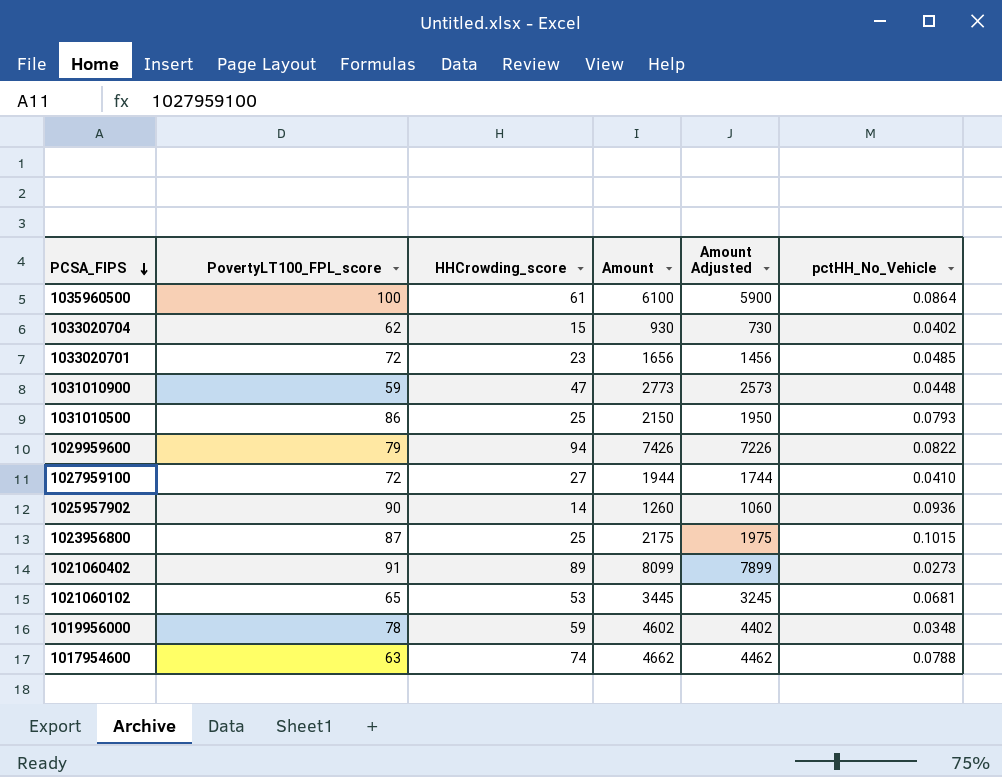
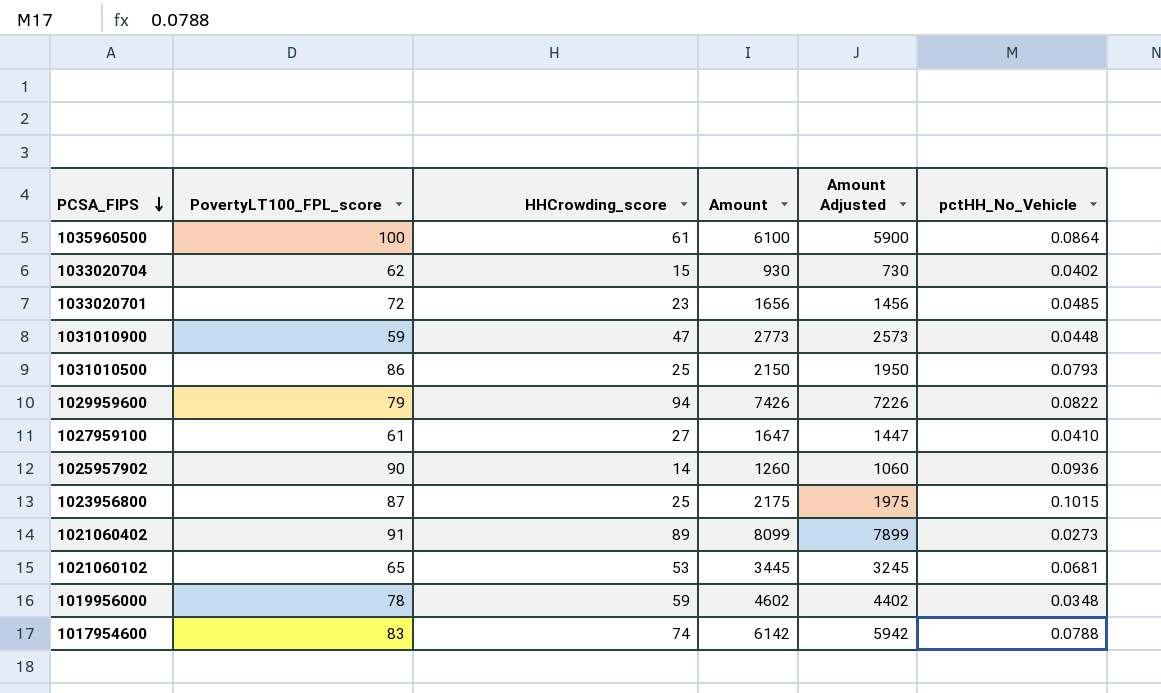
1027959100 | PovertyLT100_FPL_score: 72 -> 61
1027959100 | Amount: 1944 -> 1647
1027959100 | Amount Adjusted: 1744 -> 1447
1017954600 | PovertyLT100_FPL_score: 63 -> 83
1017954600 | Amount: 4662 -> 6142
1017954600 | Amount Adjusted: 4462 -> 5942

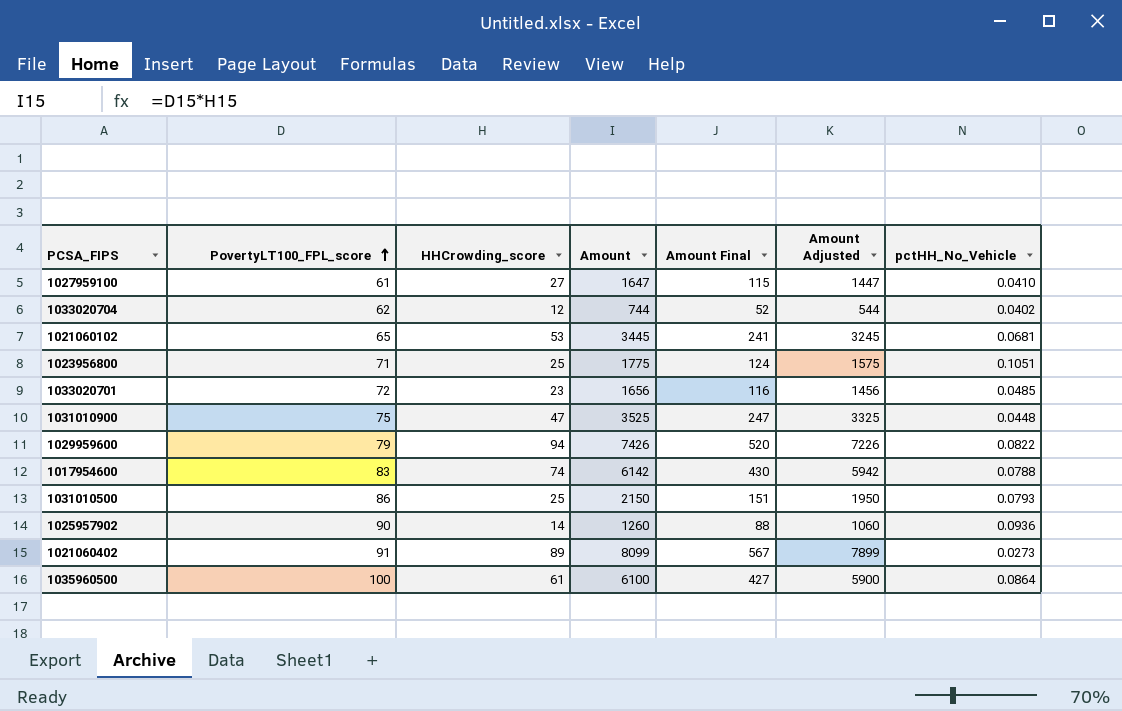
row order: PCSA_FIPS descending -> PovertyLT100_FPL_score ascending
column Amount Final | formula: none -> [Amount] * 0.07
row 1019956000: 78 | 59 | 4602 | 4402 | 0.0348 -> none
1033020704 | HHCrowding_score: 15 -> 12
1033020704 | Amount: 930 -> 744
1033020704 | Amount Adjusted: 730 -> 544
1023956800 | PovertyLT100_FPL_score: 87 -> 71
1023956800 | Amount: 2175 -> 1775
1023956800 | Amount Adjusted: 1975 -> 1575
1023956800 | pctHH_No_Vehicle: 0.1015 -> 0.1051
1031010900 | PovertyLT100_FPL_score: 59 -> 75
1031010900 | Amount: 2773 -> 3525
1031010900 | Amount Adjusted: 2573 -> 3325

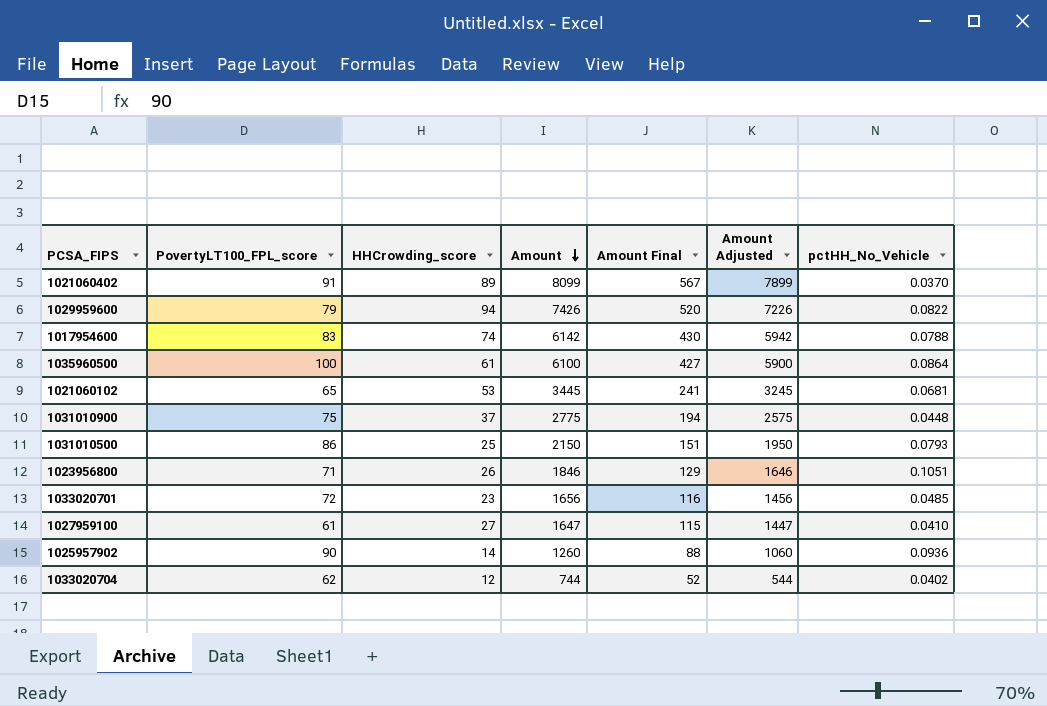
row order: PovertyLT100_FPL_score ascending -> Amount descending
1021060402 | pctHH_No_Vehicle: 0.0273 -> 0.0370
1031010900 | HHCrowding_score: 47 -> 37
1031010900 | Amount: 3525 -> 2775
1031010900 | Amount Final: 247 -> 194
1031010900 | Amount Adjusted: 3325 -> 2575
1023956800 | HHCrowding_score: 25 -> 26
1023956800 | Amount: 1775 -> 1846
1023956800 | Amount Final: 124 -> 129
1023956800 | Amount Adjusted: 1575 -> 1646

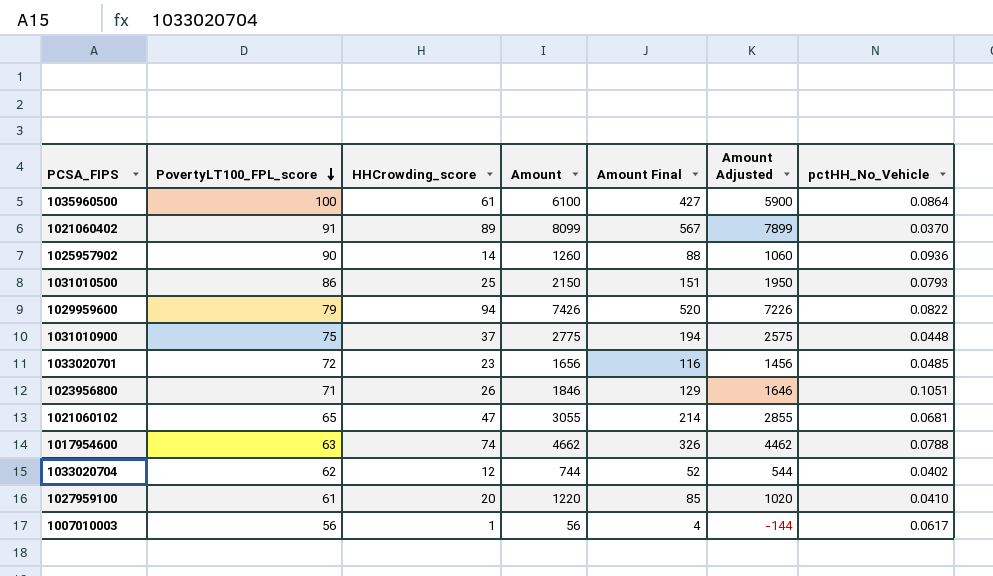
row order: Amount descending -> PovertyLT100_FPL_score descending
1021060102 | HHCrowding_score: 53 -> 47
1021060102 | Amount: 3445 -> 3055
1021060102 | Amount Final: 241 -> 214
1021060102 | Amount Adjusted: 3245 -> 2855
1017954600 | PovertyLT100_FPL_score: 83 -> 63
1017954600 | Amount: 6142 -> 4662
1017954600 | Amount Final: 430 -> 326
1017954600 | Amount Adjusted: 5942 -> 4462
1027959100 | HHCrowding_score: 27 -> 20
1027959100 | Amount: 1647 -> 1220
1027959100 | Amount Final: 115 -> 85
1027959100 | Amount Adjusted: 1447 -> 1020
row 1007010003: none -> 56 | 1 | 56 | 4 | -144 | 0.0617

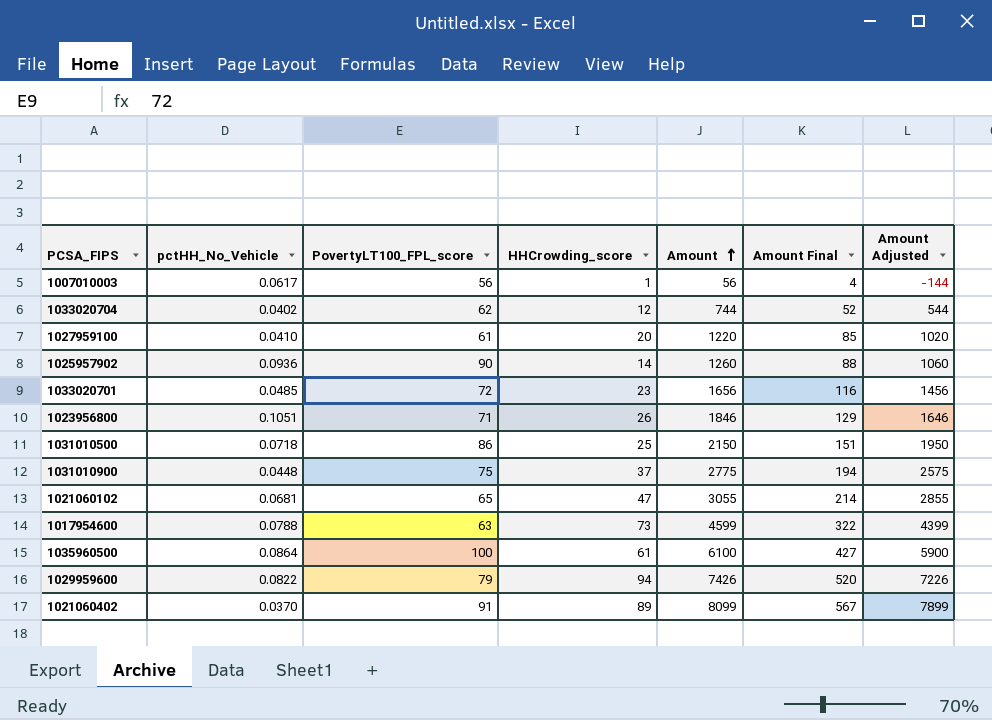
row order: PovertyLT100_FPL_score descending -> Amount ascending
column pctHH_No_Vehicle | position: 7 -> 2
1031010500 | pctHH_No_Vehicle: 0.0793 -> 0.0718
1017954600 | HHCrowding_score: 74 -> 73
1017954600 | Amount: 4662 -> 4599
1017954600 | Amount Final: 326 -> 322
1017954600 | Amount Adjusted: 4462 -> 4399

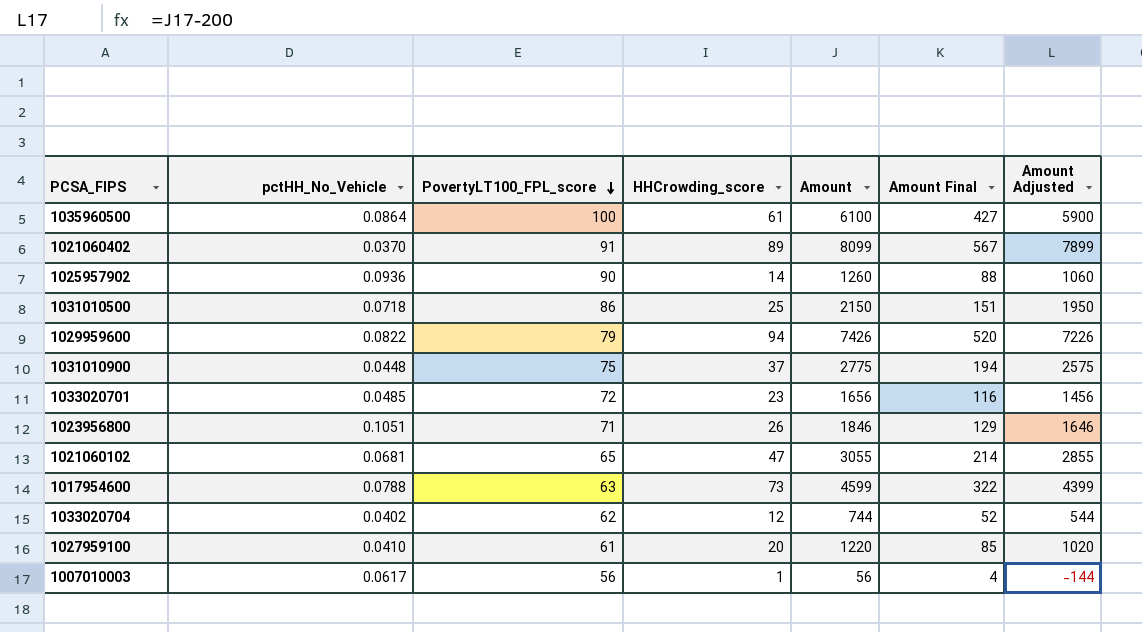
row order: Amount ascending -> PovertyLT100_FPL_score descending

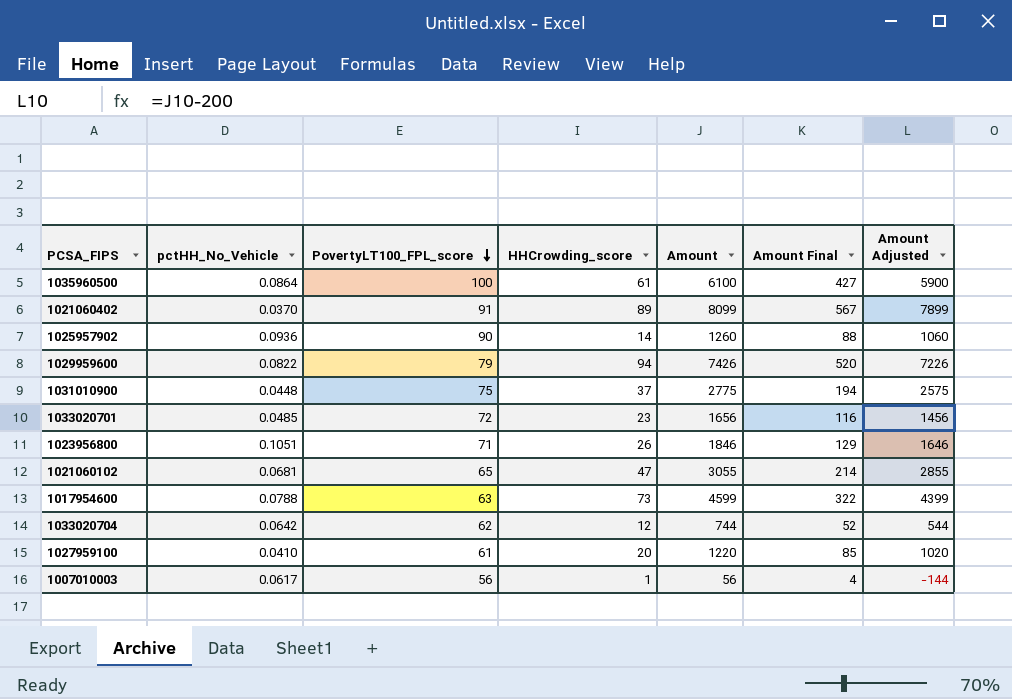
row 1031010500: 0.0718 | 86 | 25 | 2150 | 151 | 1950 -> none
1033020704 | pctHH_No_Vehicle: 0.0402 -> 0.0642

